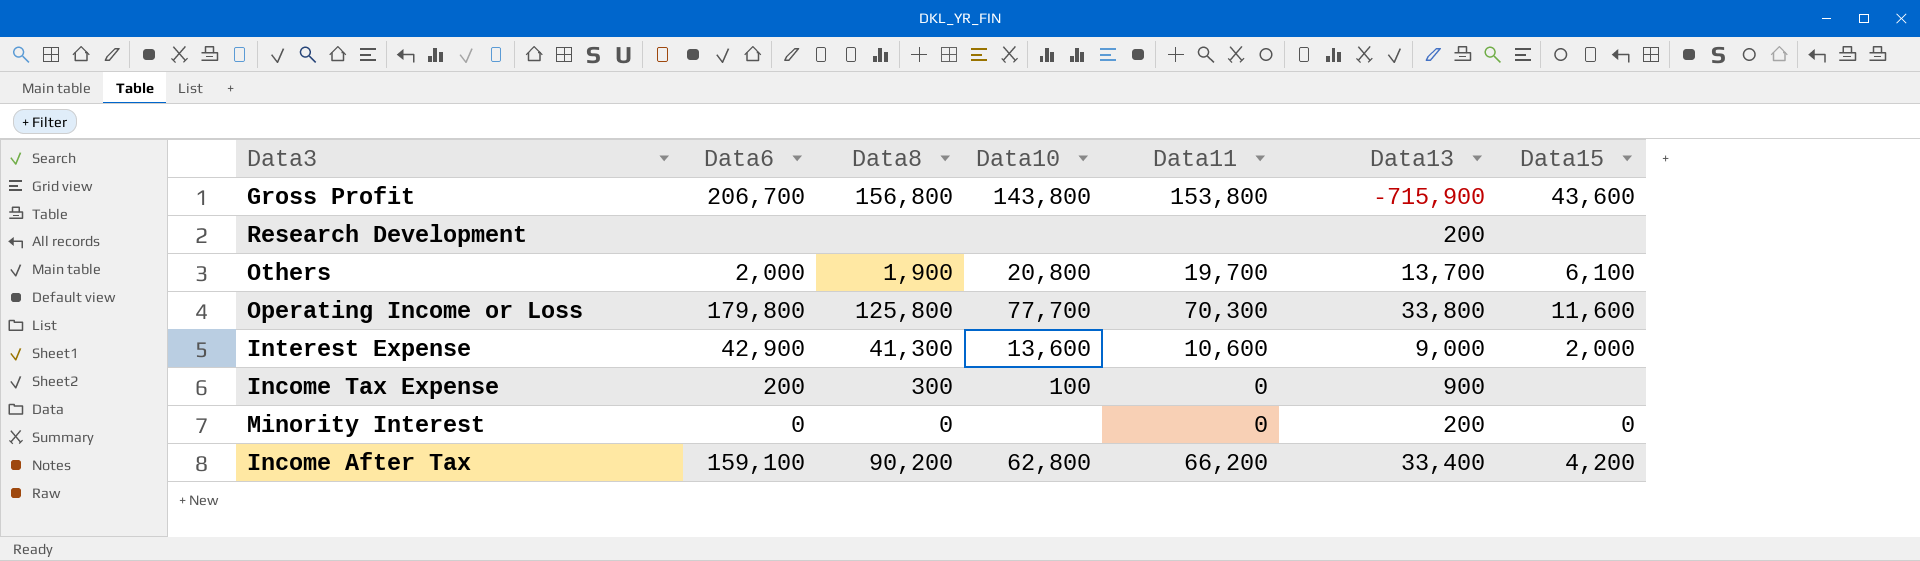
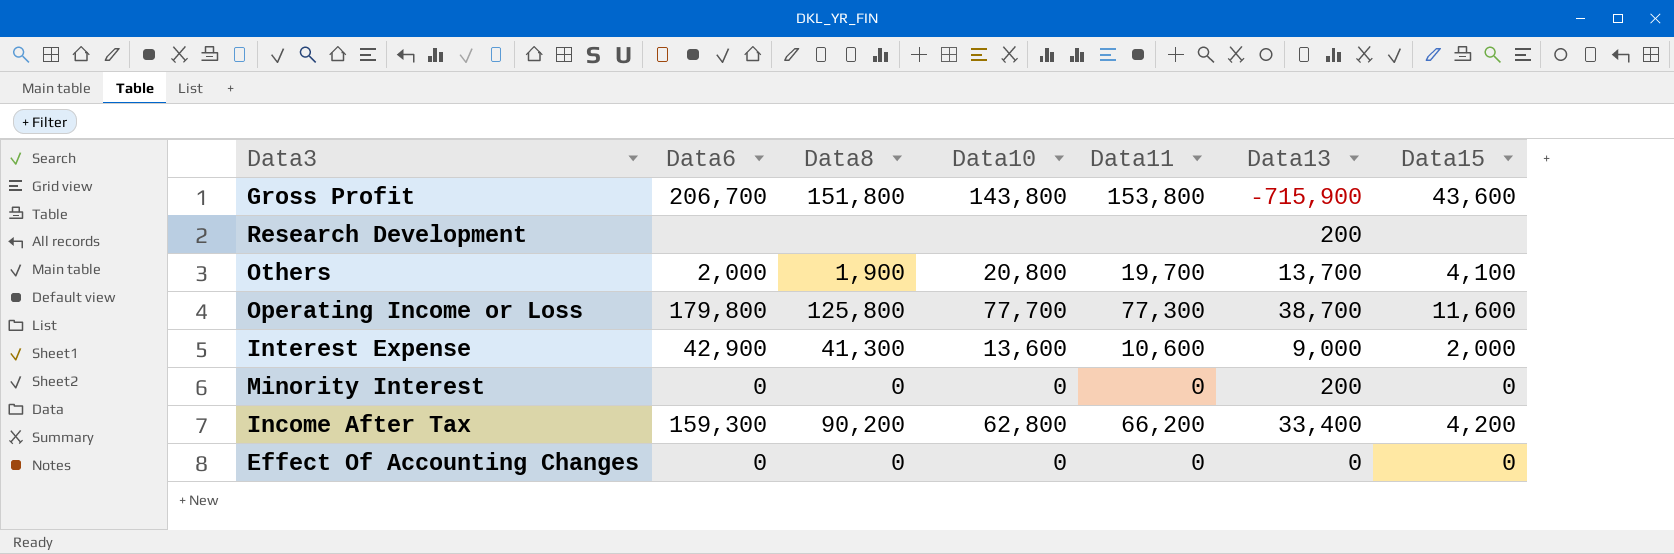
row Income Tax Expense: 200 | 300 | 100 | 0 | 900 | none -> none
Gross Profit | Data8: 156,800 -> 151,800
Others | Data15: 6,100 -> 4,100
Operating Income or Loss | Data11: 70,300 -> 77,300
Operating Income or Loss | Data13: 33,800 -> 38,700
Minority Interest | Data10: none -> 0
Income After Tax | Data6: 159,100 -> 159,300
row Effect Of Accounting Changes: none -> 0 | 0 | 0 | 0 | 0 | 0

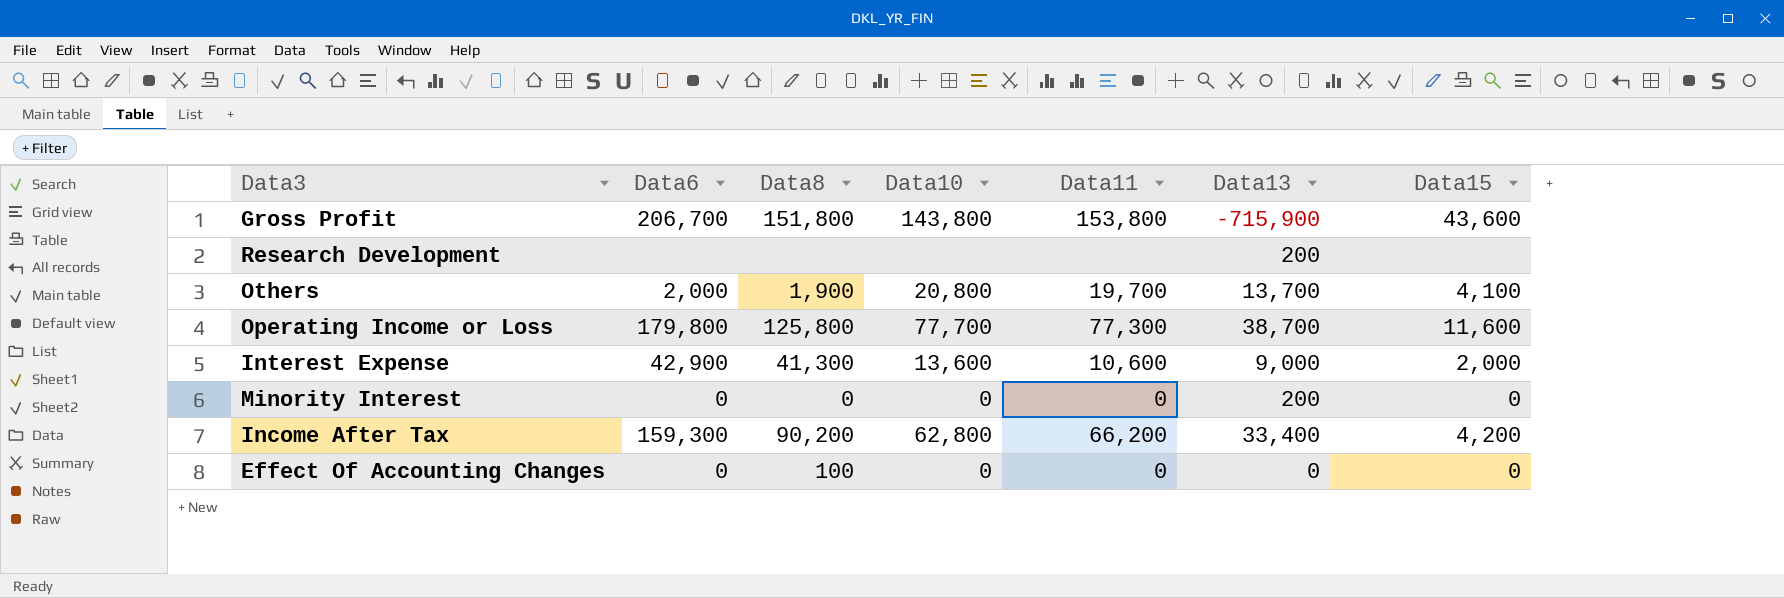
Effect Of Accounting Changes | Data8: 0 -> 100

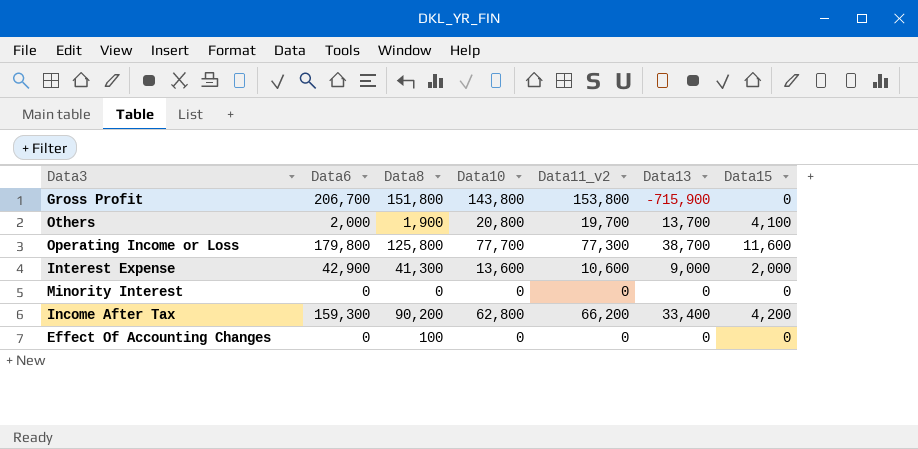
column name: Data11 -> Data11_v2
row Research Development: none | none | none | none | 200 | none -> none
Gross Profit | Data15: 43,600 -> 0
Minority Interest | Data13: 200 -> 0

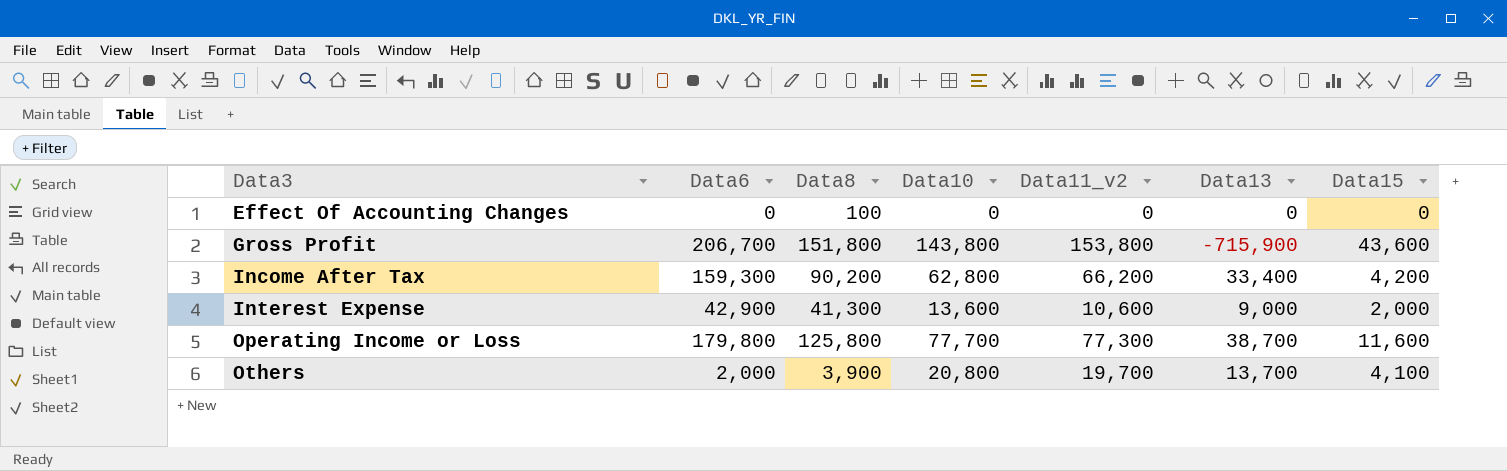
row order: none -> Data3 ascending
row Minority Interest: 0 | 0 | 0 | 0 | 0 | 0 -> none
Gross Profit | Data15: 0 -> 43,600
Others | Data8: 1,900 -> 3,900

